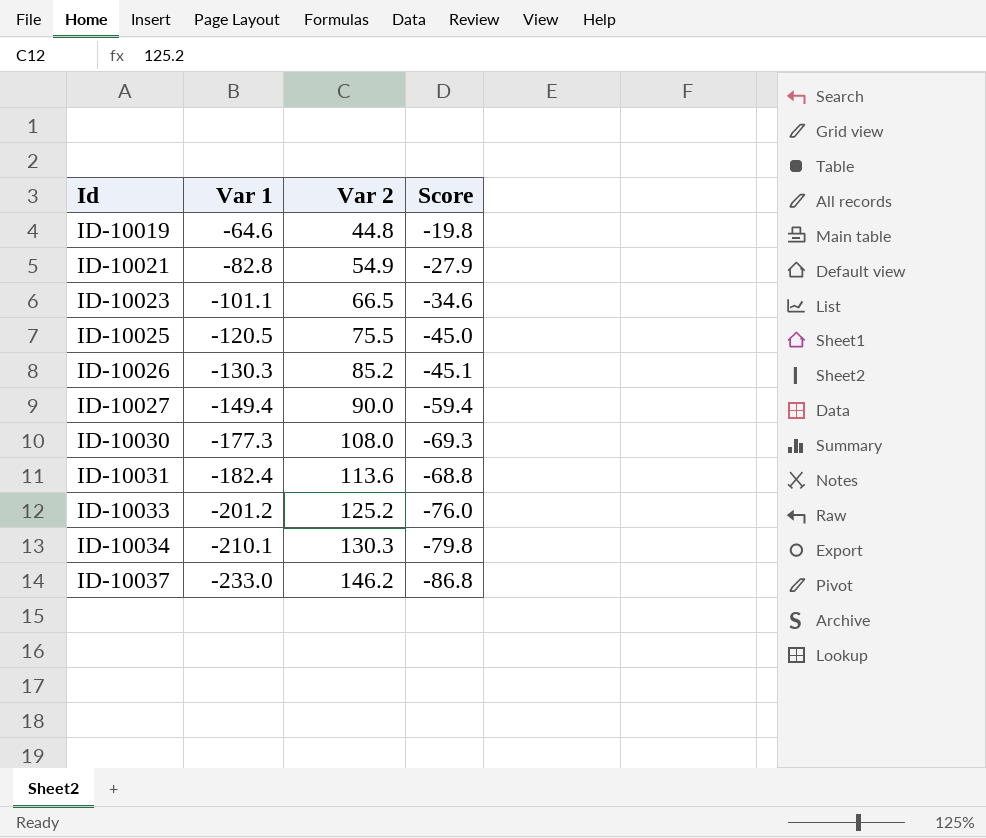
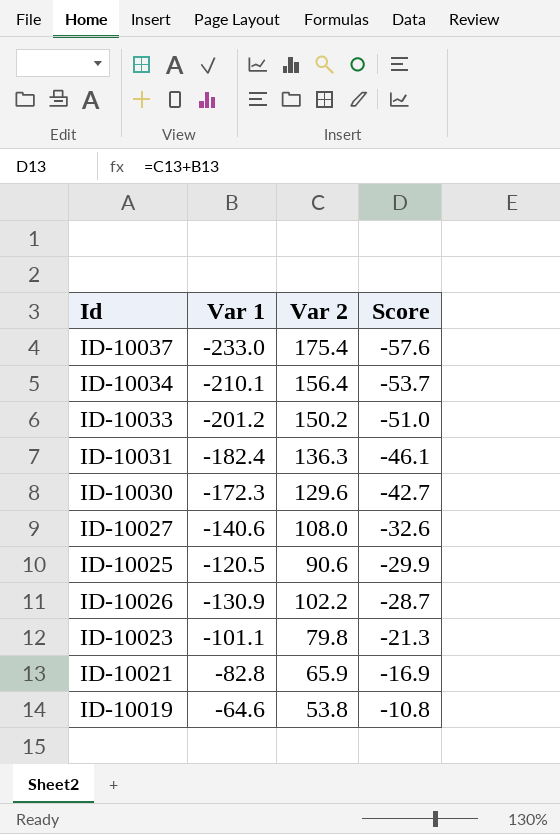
row order: Id ascending -> Score ascending
ID-10037 | Var 2: 146.2 -> 175.4
ID-10037 | Score: -86.8 -> -57.6
ID-10034 | Var 2: 130.3 -> 156.4
ID-10034 | Score: -79.8 -> -53.7
ID-10033 | Var 2: 125.2 -> 150.2
ID-10033 | Score: -76.0 -> -51.0
ID-10031 | Var 2: 113.6 -> 136.3
ID-10031 | Score: -68.8 -> -46.1
ID-10030 | Var 1: -177.3 -> -172.3
ID-10030 | Var 2: 108.0 -> 129.6
ID-10030 | Score: -69.3 -> -42.7
ID-10027 | Var 1: -149.4 -> -140.6
ID-10027 | Var 2: 90.0 -> 108.0
ID-10027 | Score: -59.4 -> -32.6
ID-10025 | Var 2: 75.5 -> 90.6
ID-10025 | Score: -45.0 -> -29.9
ID-10026 | Var 1: -130.3 -> -130.9
ID-10026 | Var 2: 85.2 -> 102.2
ID-10026 | Score: -45.1 -> -28.7
ID-10023 | Var 2: 66.5 -> 79.8
ID-10023 | Score: -34.6 -> -21.3
ID-10021 | Var 2: 54.9 -> 65.9
ID-10021 | Score: -27.9 -> -16.9
ID-10019 | Var 2: 44.8 -> 53.8
ID-10019 | Score: -19.8 -> -10.8

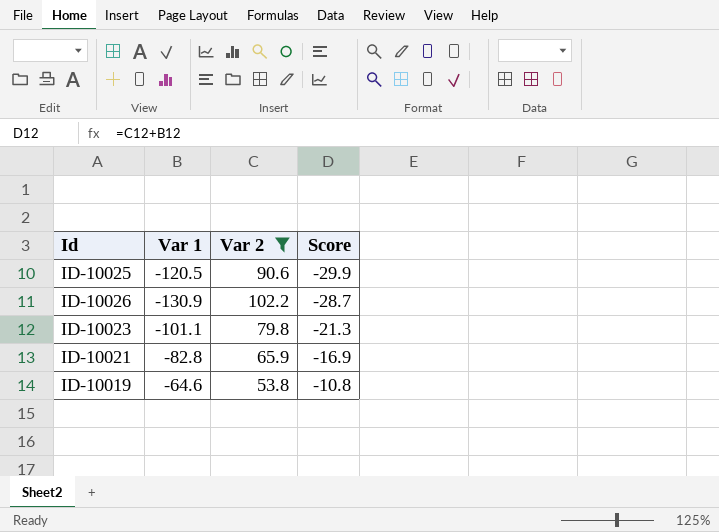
filter: none -> Var 2 <= 102.2

